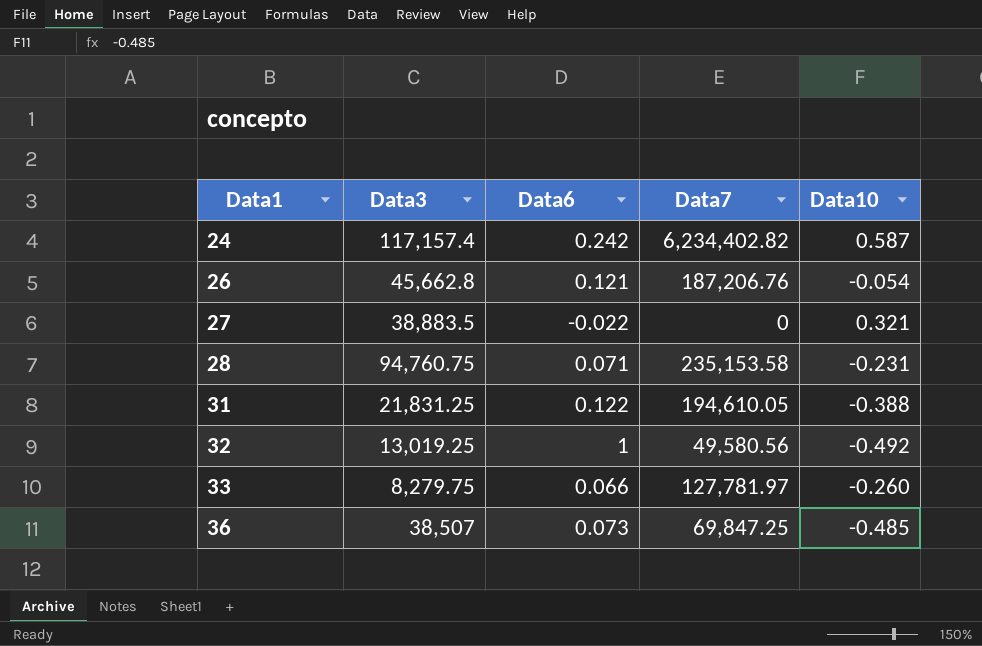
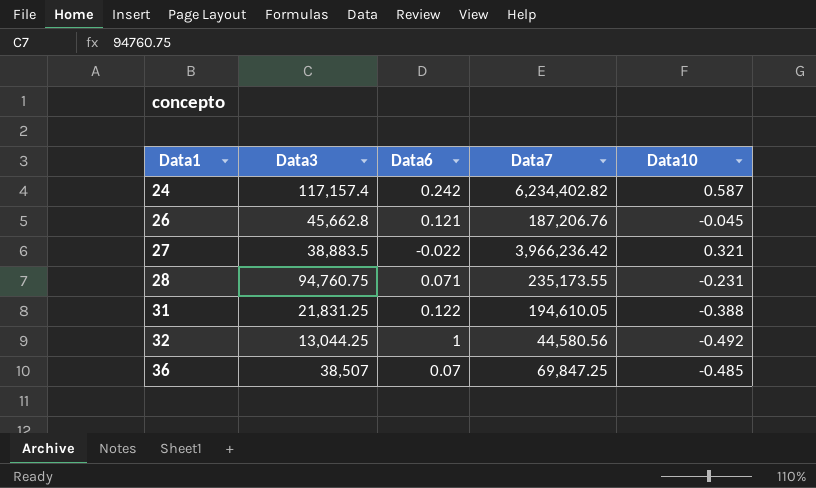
row 33: 8,279.75 | 0.066 | 127,781.97 | -0.260 -> none
26 | Data10: -0.054 -> -0.045
27 | Data7: 0 -> 3,966,236.42
28 | Data7: 235,153.58 -> 235,173.55
32 | Data3: 13,019.25 -> 13,044.25
32 | Data7: 49,580.56 -> 44,580.56
36 | Data6: 0.073 -> 0.07

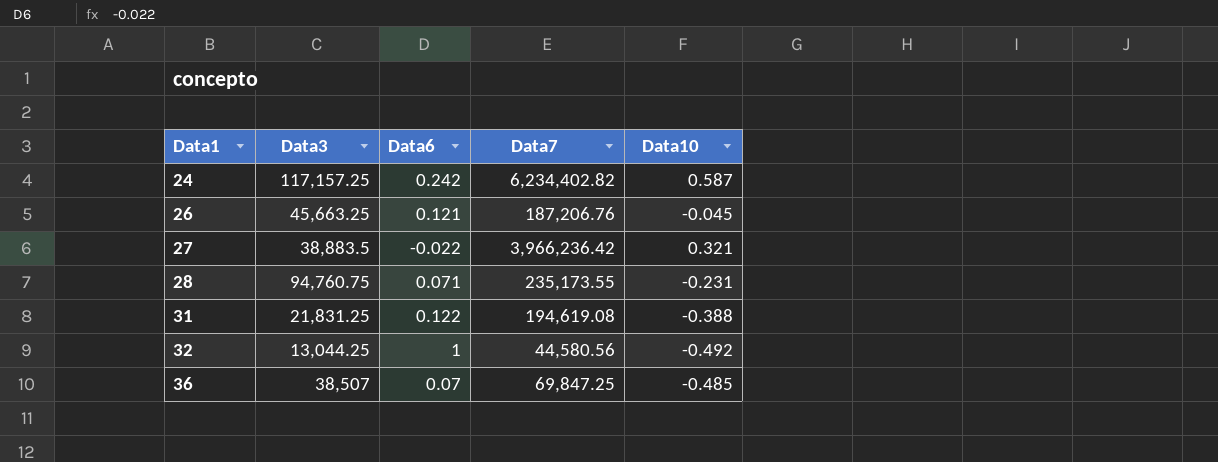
24 | Data3: 117,157.4 -> 117,157.25
26 | Data3: 45,662.8 -> 45,663.25
31 | Data7: 194,610.05 -> 194,619.08

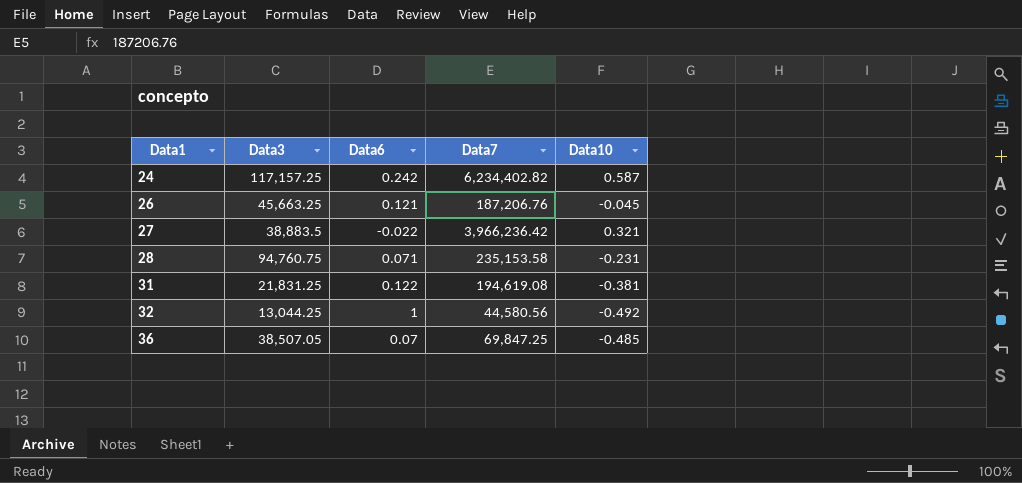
28 | Data7: 235,173.55 -> 235,153.58
31 | Data10: -0.388 -> -0.381
36 | Data3: 38,507 -> 38,507.05

